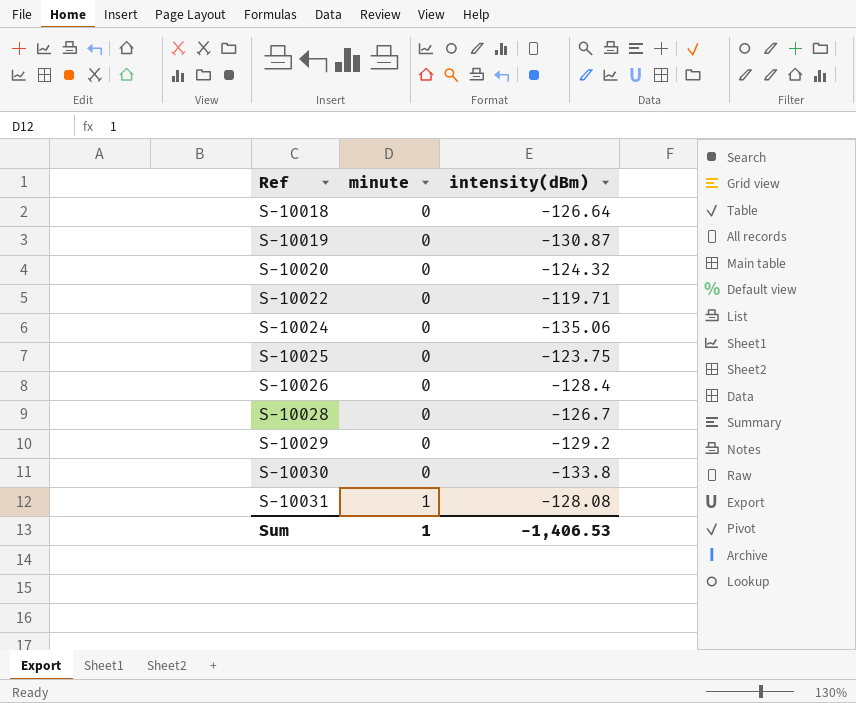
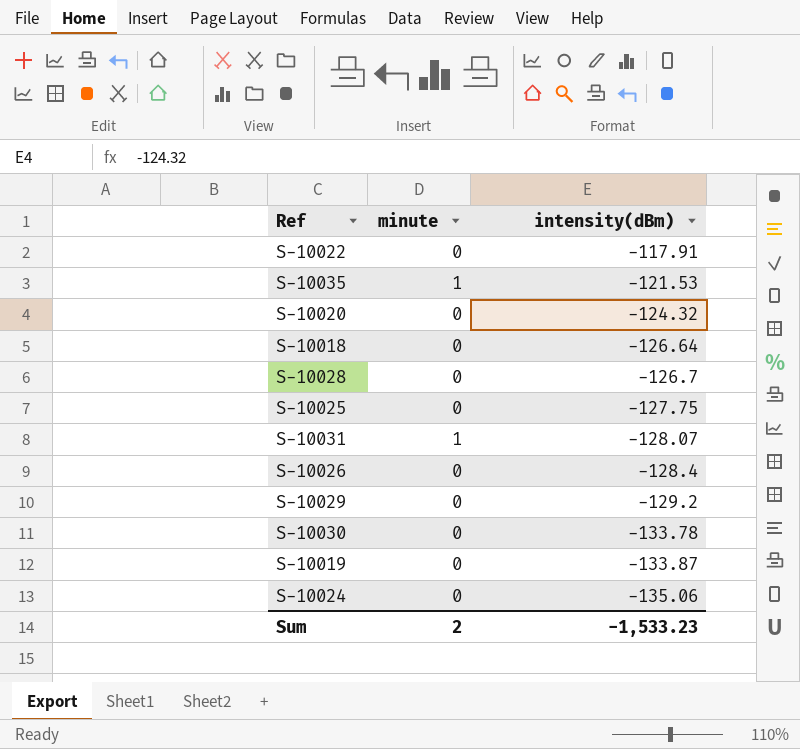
row order: Ref ascending -> intensity(dBm) descending
S-10022 | intensity(dBm): -119.71 -> -117.91
row S-10035: none -> 1 | -121.53
S-10025 | intensity(dBm): -123.75 -> -127.75
S-10031 | intensity(dBm): -128.08 -> -128.07
S-10030 | intensity(dBm): -133.8 -> -133.78
S-10019 | intensity(dBm): -130.87 -> -133.87
Sum | minute: 1 -> 2
Sum | intensity(dBm): -1,406.53 -> -1,533.23

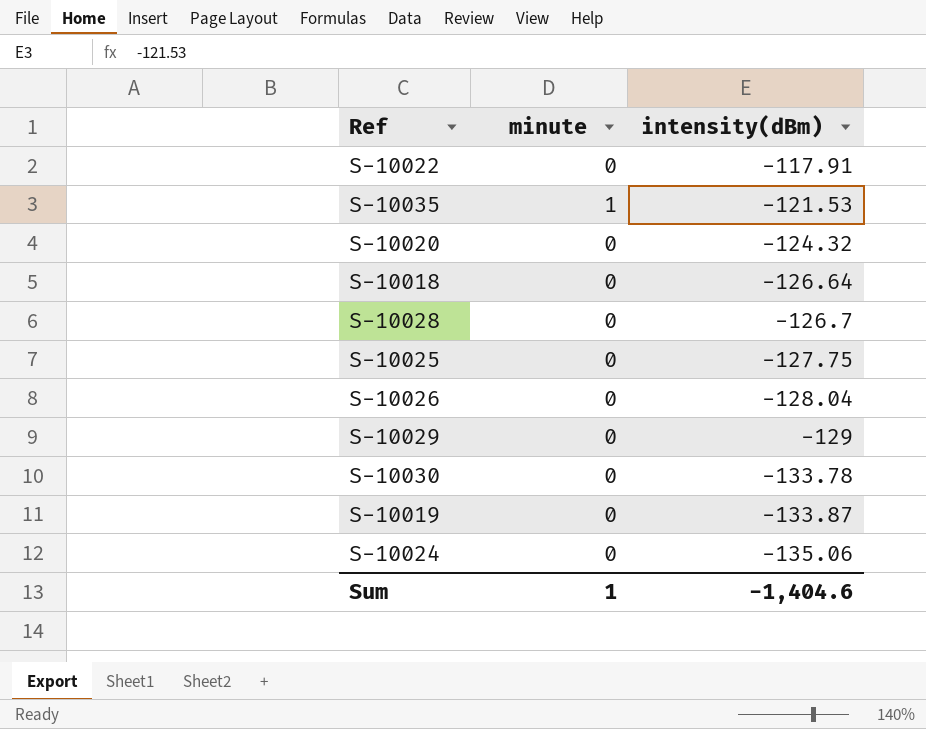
row S-10031: 1 | -128.07 -> none
S-10026 | intensity(dBm): -128.4 -> -128.04
S-10029 | intensity(dBm): -129.2 -> -129
Sum | minute: 2 -> 1
Sum | intensity(dBm): -1,533.23 -> -1,404.6

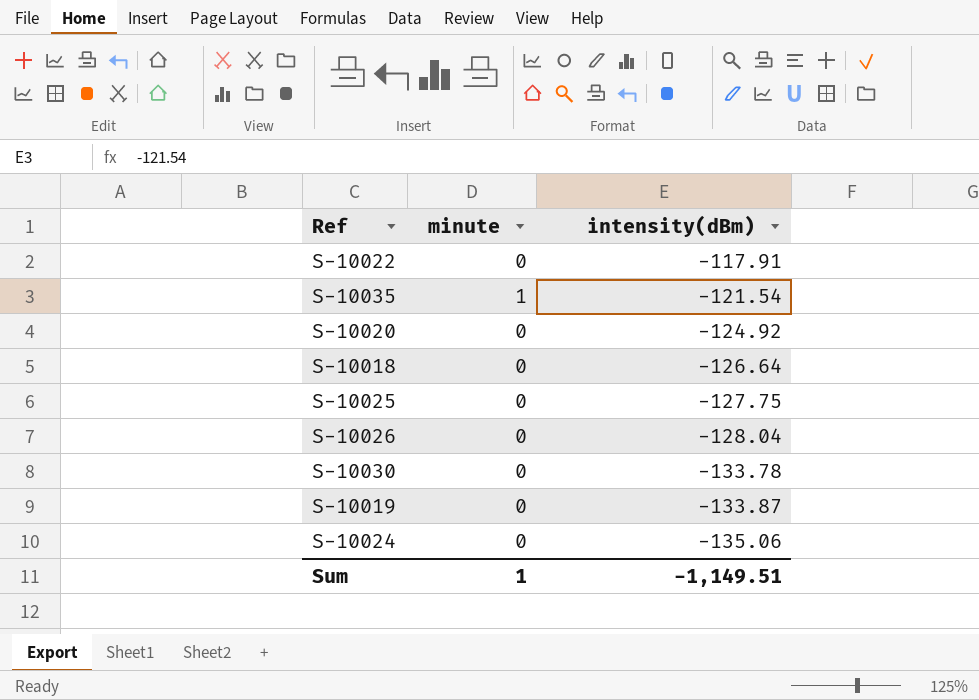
row S-10028: 0 | -126.7 -> none
row S-10029: 0 | -129 -> none
S-10035 | intensity(dBm): -121.53 -> -121.54
S-10020 | intensity(dBm): -124.32 -> -124.92
Sum | intensity(dBm): -1,404.6 -> -1,149.51

